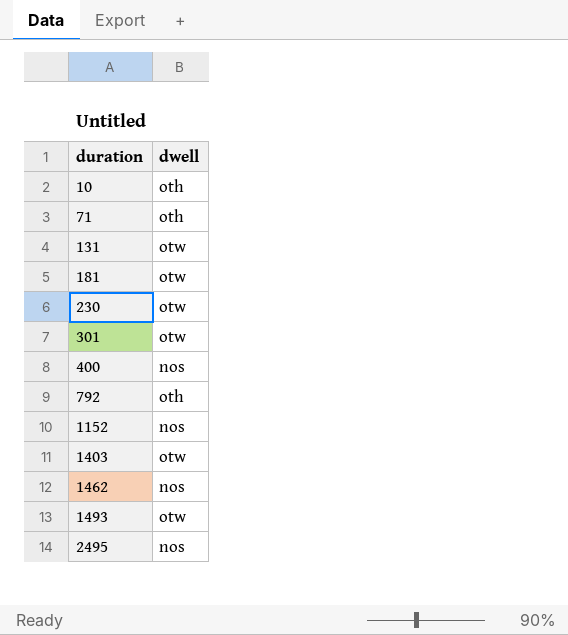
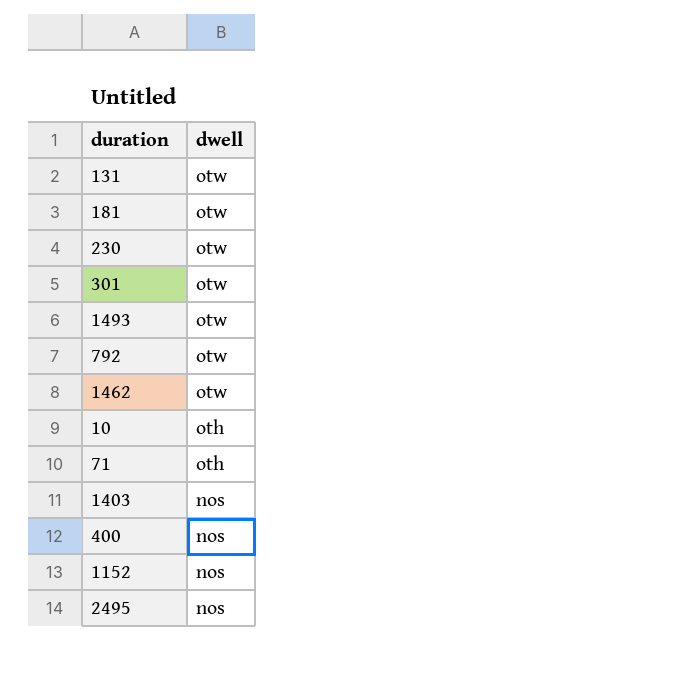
row order: duration ascending -> dwell descending
792 | dwell: oth -> otw
1462 | dwell: nos -> otw
1403 | dwell: otw -> nos

